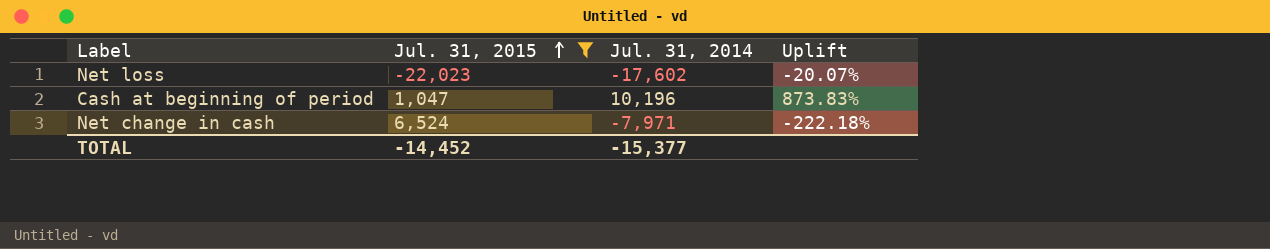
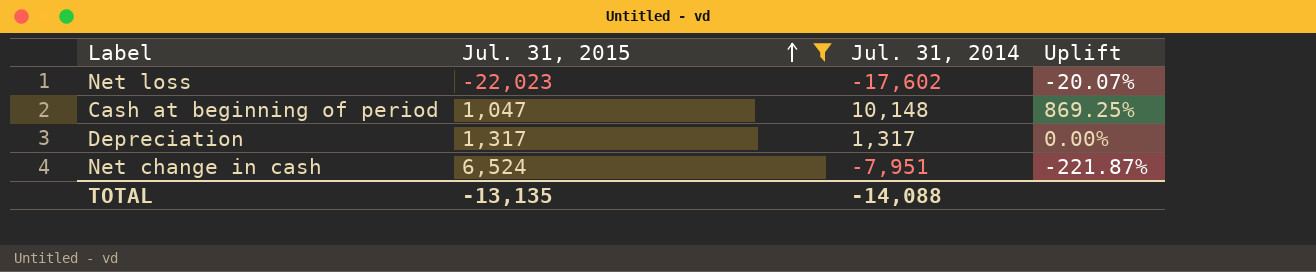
Cash at beginning of period | Jul. 31, 2014: 10,196 -> 10,148
Cash at beginning of period | Uplift: 873.83% -> 869.25%
row Depreciation: none -> 1,317 | 1,317 | 0.00%
Net change in cash | Jul. 31, 2014: -7,971 -> -7,951
Net change in cash | Uplift: -222.18% -> -221.87%
TOTAL | Jul. 31, 2015: -14,452 -> -13,135
TOTAL | Jul. 31, 2014: -15,377 -> -14,088

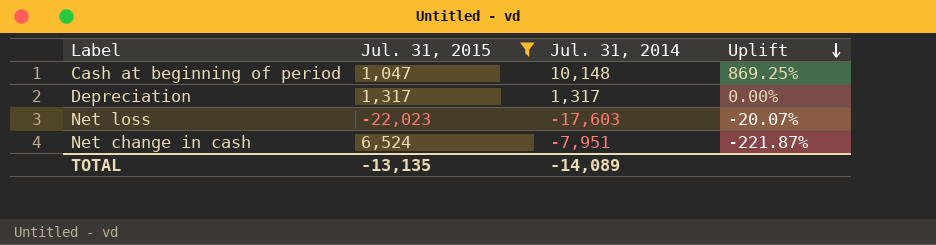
row order: Jul. 31, 2015 ascending -> Uplift descending
Net loss | Jul. 31, 2014: -17,602 -> -17,603
TOTAL | Jul. 31, 2014: -14,088 -> -14,089

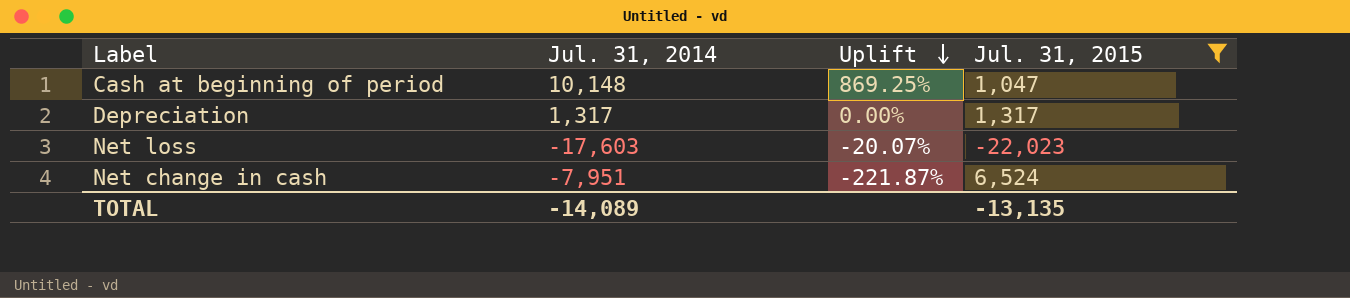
column Jul. 31, 2015 | position: 2 -> 4

